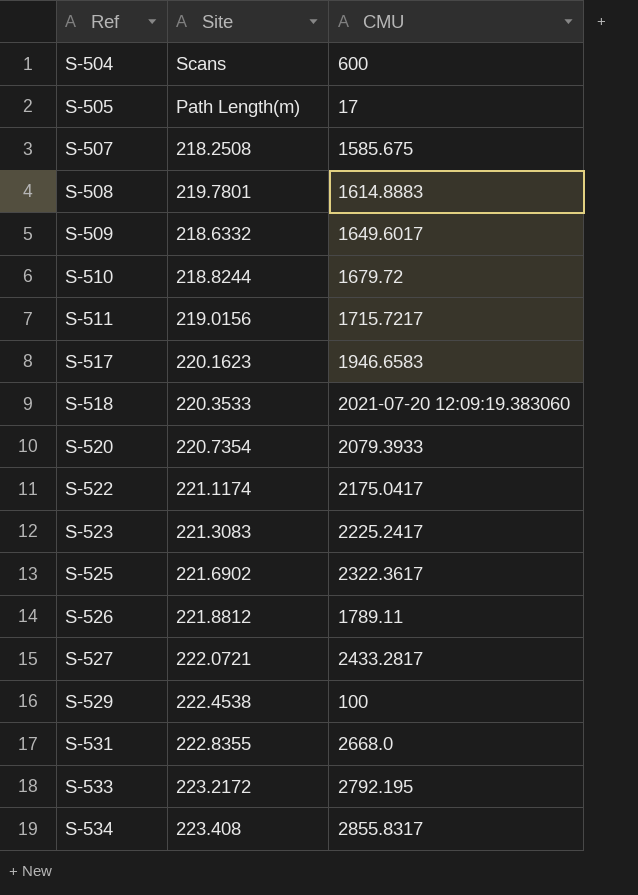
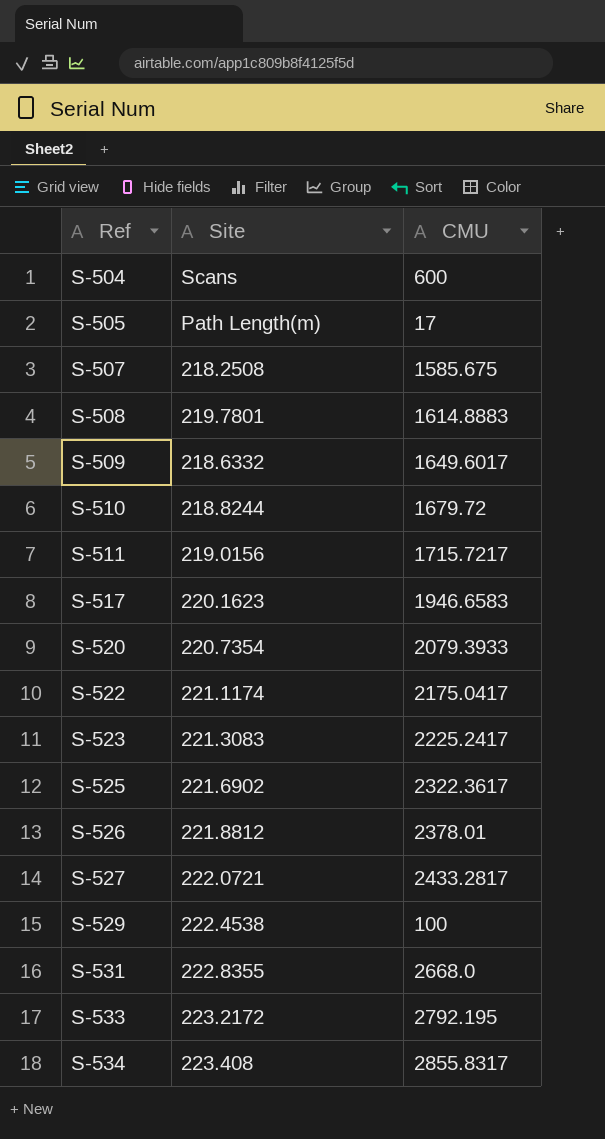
row S-518: 220.3533 | 2021-07-20 12:09:19.383060 -> none
S-526 | CMU: 1789.11 -> 2378.01

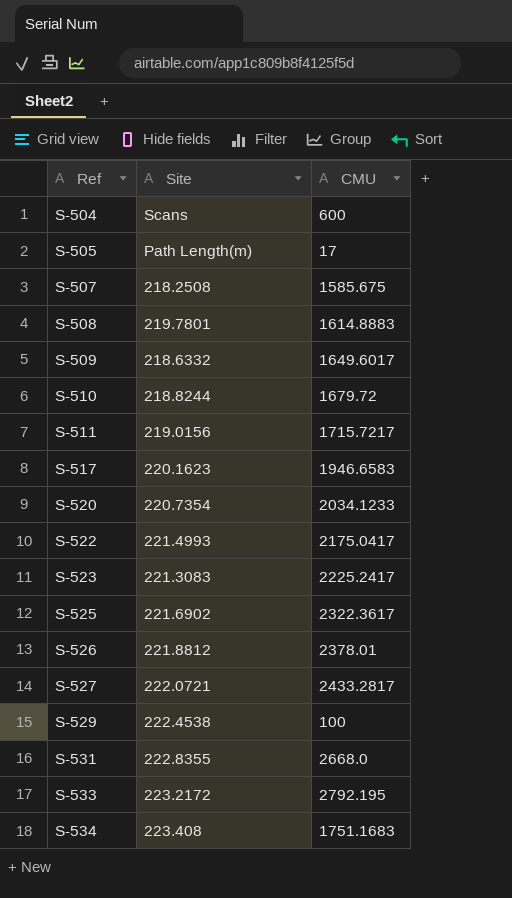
S-520 | CMU: 2079.3933 -> 2034.1233
S-522 | Site: 221.1174 -> 221.4993
S-534 | CMU: 2855.8317 -> 1751.1683

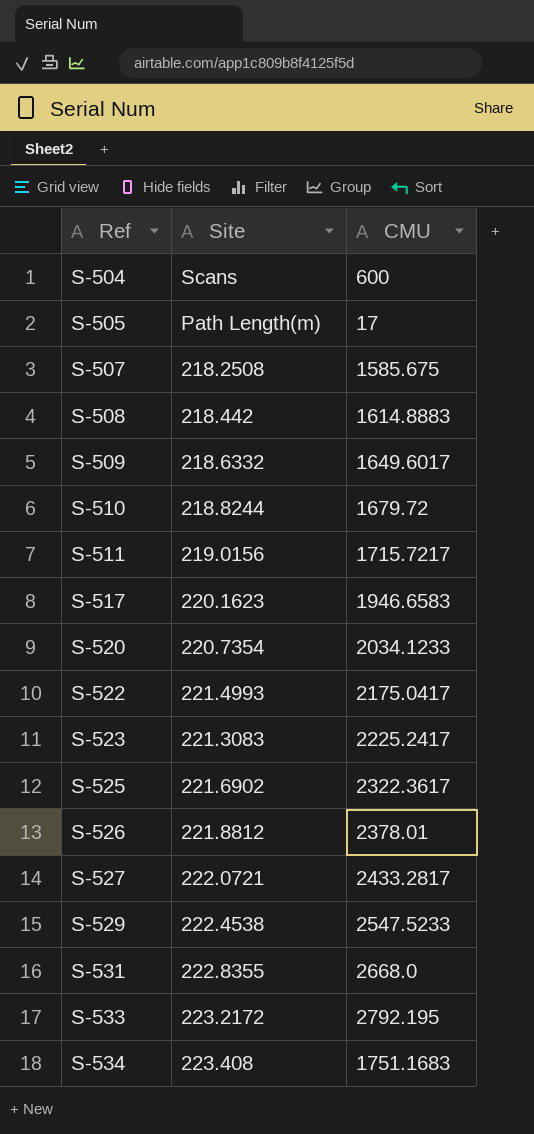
S-508 | Site: 219.7801 -> 218.442
S-529 | CMU: 100 -> 2547.5233

